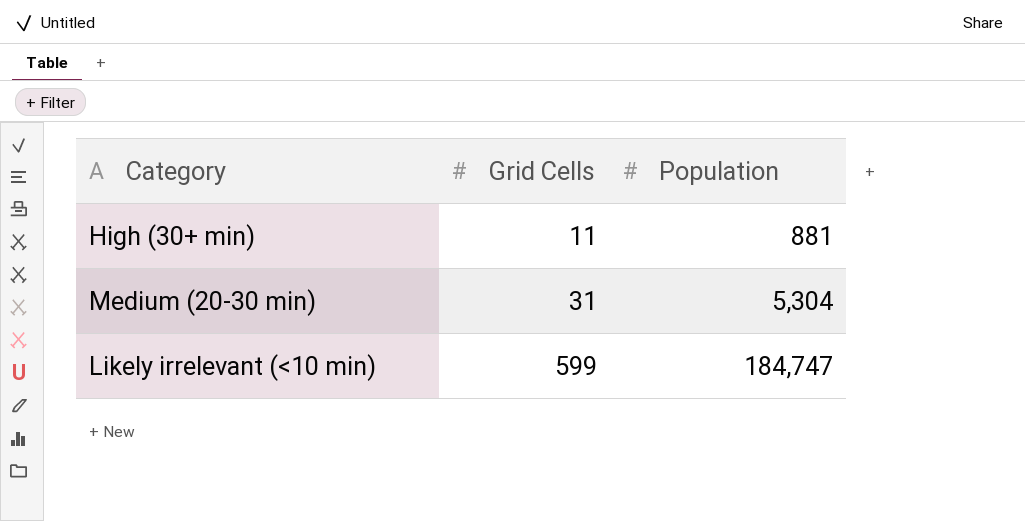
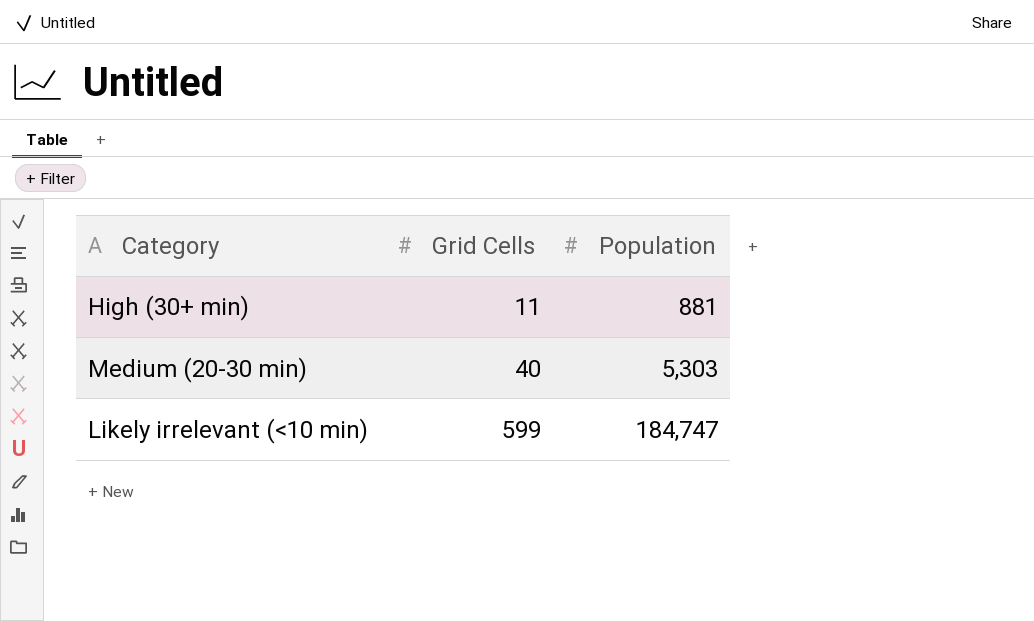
Medium (20-30 min) | Grid Cells: 31 -> 40
Medium (20-30 min) | Population: 5,304 -> 5,303

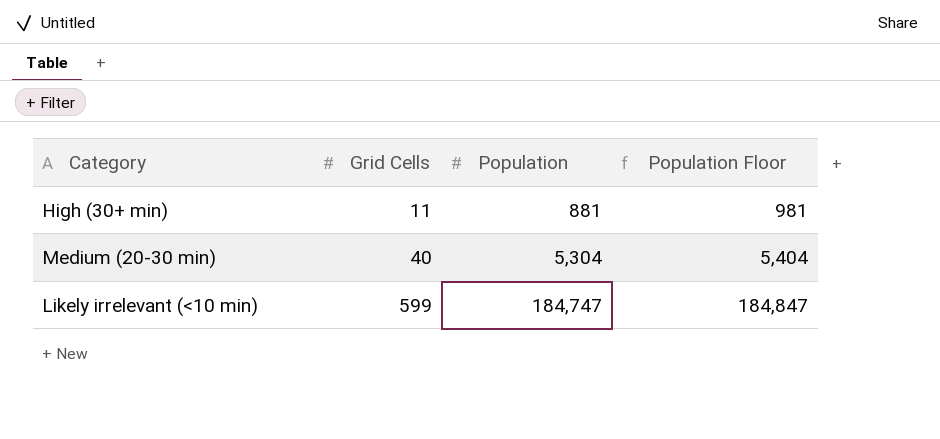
column Population Floor | formula: none -> [Population] + 100
Medium (20-30 min) | Population: 5,303 -> 5,304

